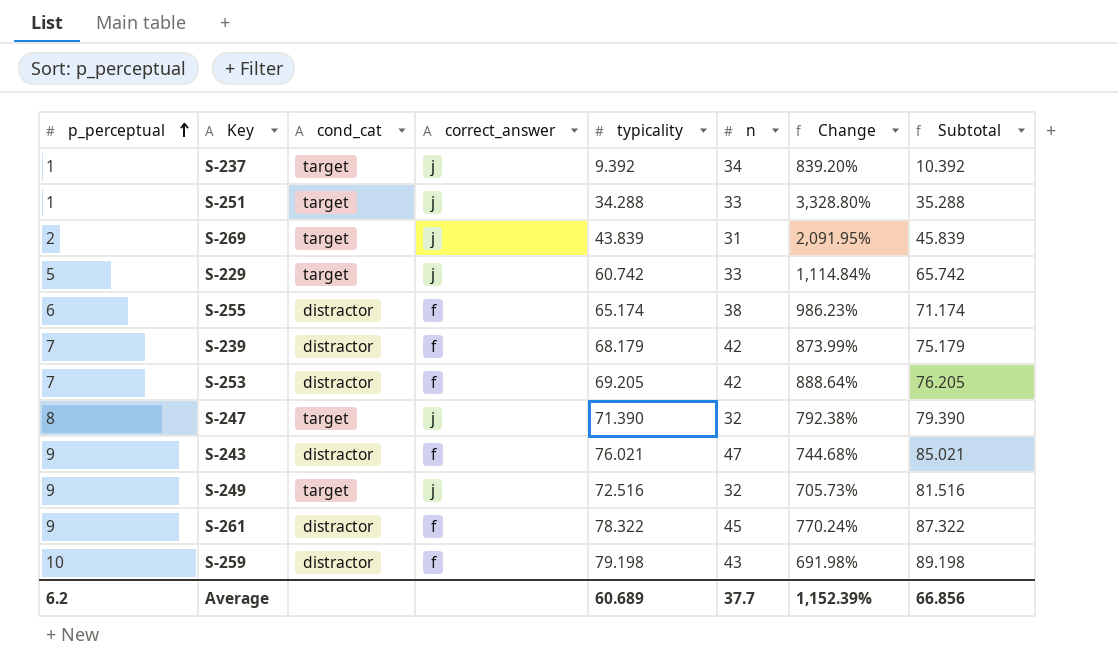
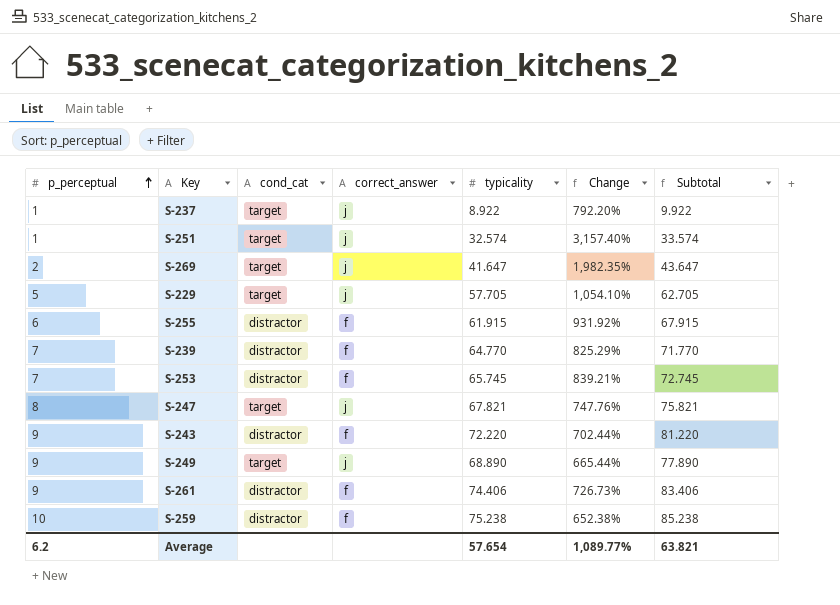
column n | position: 6 -> none
S-237 | typicality: 9.392 -> 8.922
S-237 | Change: 839.20% -> 792.20%
S-237 | Subtotal: 10.392 -> 9.922
S-251 | typicality: 34.288 -> 32.574
S-251 | Change: 3,328.80% -> 3,157.40%
S-251 | Subtotal: 35.288 -> 33.574
S-269 | typicality: 43.839 -> 41.647
S-269 | Change: 2,091.95% -> 1,982.35%
S-269 | Subtotal: 45.839 -> 43.647
S-229 | typicality: 60.742 -> 57.705
S-229 | Change: 1,114.84% -> 1,054.10%
S-229 | Subtotal: 65.742 -> 62.705
S-255 | typicality: 65.174 -> 61.915
S-255 | Change: 986.23% -> 931.92%
S-255 | Subtotal: 71.174 -> 67.915
S-239 | typicality: 68.179 -> 64.770
S-239 | Change: 873.99% -> 825.29%
S-239 | Subtotal: 75.179 -> 71.770
S-253 | typicality: 69.205 -> 65.745
S-253 | Change: 888.64% -> 839.21%
S-253 | Subtotal: 76.205 -> 72.745
S-247 | typicality: 71.390 -> 67.821
S-247 | Change: 792.38% -> 747.76%
S-247 | Subtotal: 79.390 -> 75.821
S-243 | typicality: 76.021 -> 72.220
S-243 | Change: 744.68% -> 702.44%
S-243 | Subtotal: 85.021 -> 81.220
S-249 | typicality: 72.516 -> 68.890
S-249 | Change: 705.73% -> 665.44%
S-249 | Subtotal: 81.516 -> 77.890
S-261 | typicality: 78.322 -> 74.406
S-261 | Change: 770.24% -> 726.73%
S-261 | Subtotal: 87.322 -> 83.406
S-259 | typicality: 79.198 -> 75.238
S-259 | Change: 691.98% -> 652.38%
S-259 | Subtotal: 89.198 -> 85.238
Average | typicality: 60.689 -> 57.654
Average | Change: 1,152.39% -> 1,089.77%
Average | Subtotal: 66.856 -> 63.821

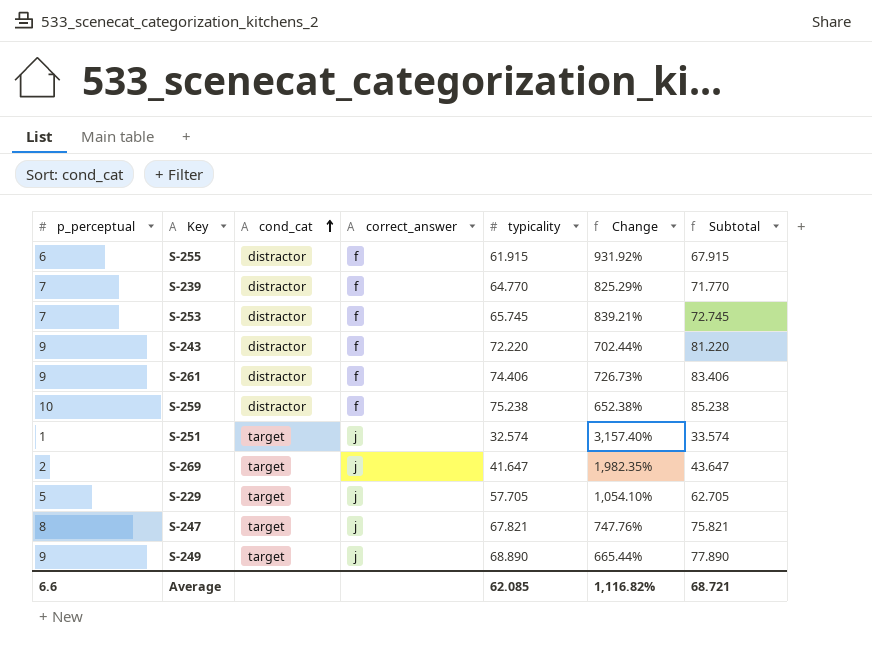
row order: p_perceptual ascending -> cond_cat ascending
row S-237: 1 | target | j | 8.922 | 792.20% | 9.922 -> none
Average | p_perceptual: 6.2 -> 6.6
Average | typicality: 57.654 -> 62.085
Average | Change: 1,089.77% -> 1,116.82%
Average | Subtotal: 63.821 -> 68.721

